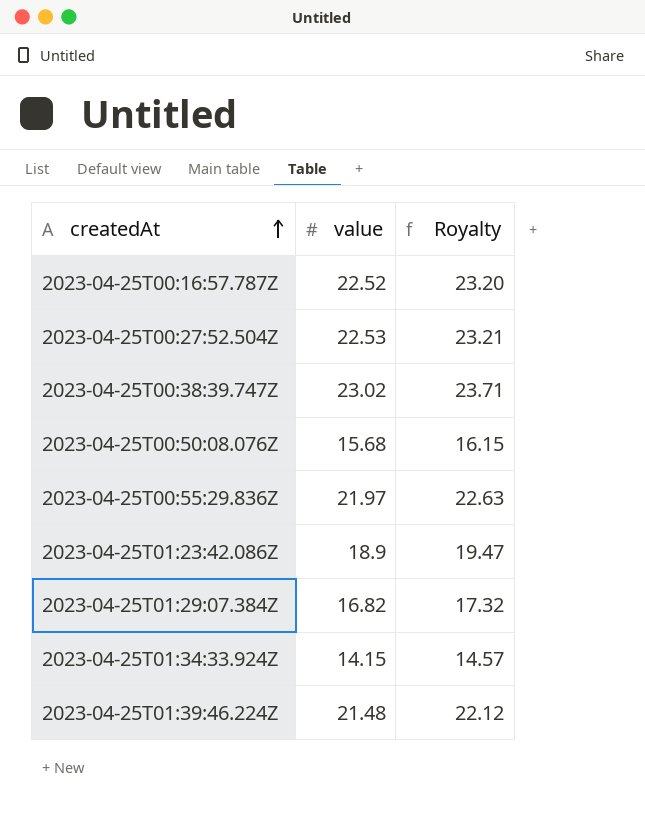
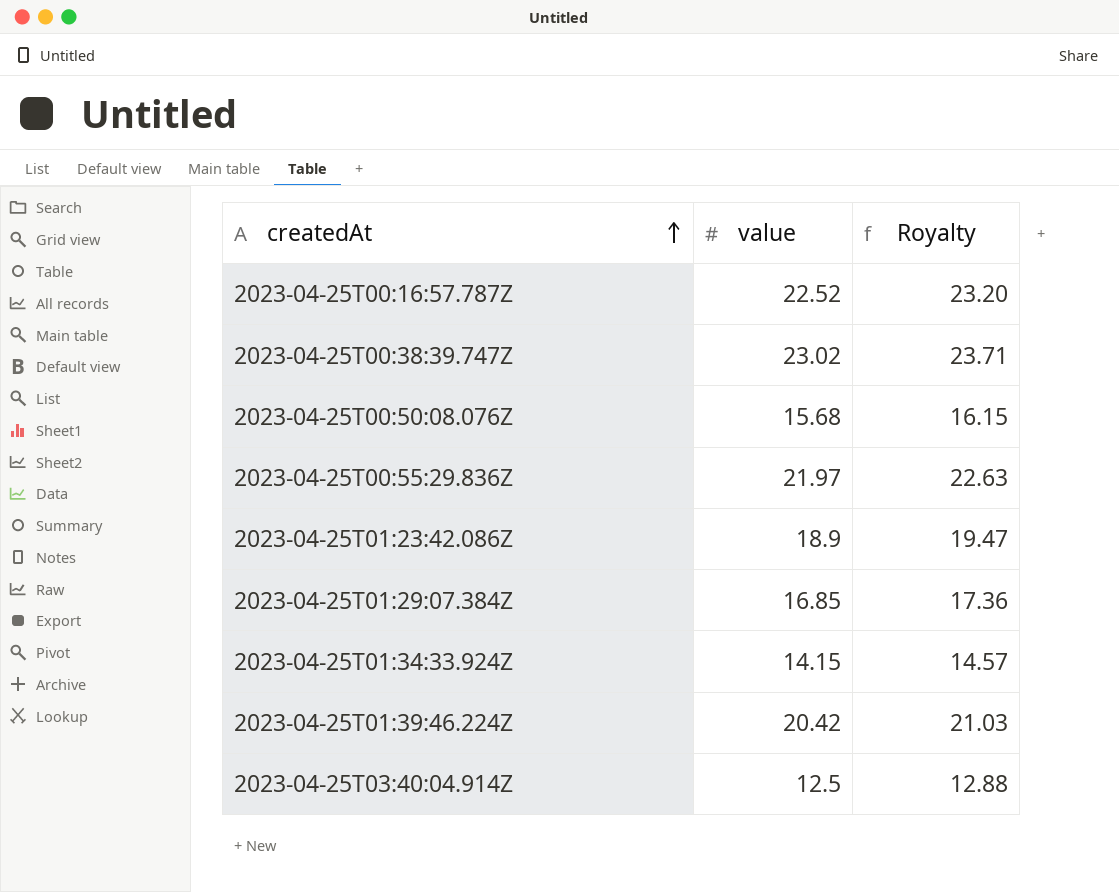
row 2023-04-25T00:27:52.504Z: 22.53 | 23.21 -> none
2023-04-25T01:29:07.384Z | value: 16.82 -> 16.85
2023-04-25T01:29:07.384Z | Royalty: 17.32 -> 17.36
2023-04-25T01:39:46.224Z | value: 21.48 -> 20.42
2023-04-25T01:39:46.224Z | Royalty: 22.12 -> 21.03
row 2023-04-25T03:40:04.914Z: none -> 12.5 | 12.88

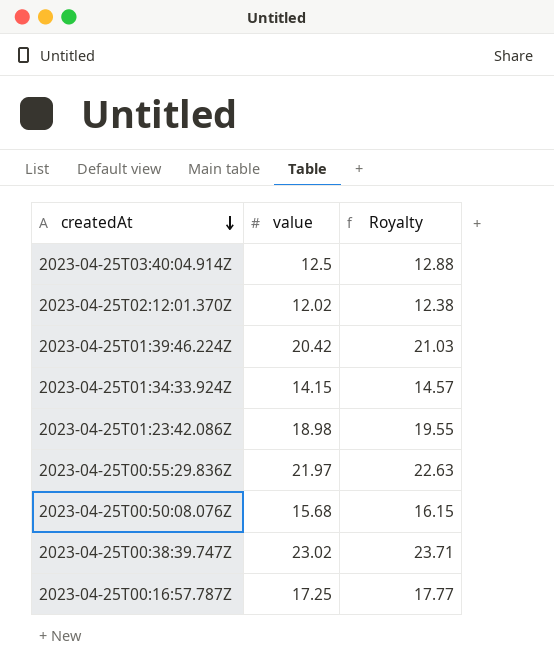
row order: createdAt ascending -> createdAt descending
row 2023-04-25T01:29:07.384Z: 16.85 | 17.36 -> none
row 2023-04-25T02:12:01.370Z: none -> 12.02 | 12.38
2023-04-25T01:23:42.086Z | value: 18.9 -> 18.98
2023-04-25T01:23:42.086Z | Royalty: 19.47 -> 19.55
2023-04-25T00:16:57.787Z | value: 22.52 -> 17.25
2023-04-25T00:16:57.787Z | Royalty: 23.20 -> 17.77

